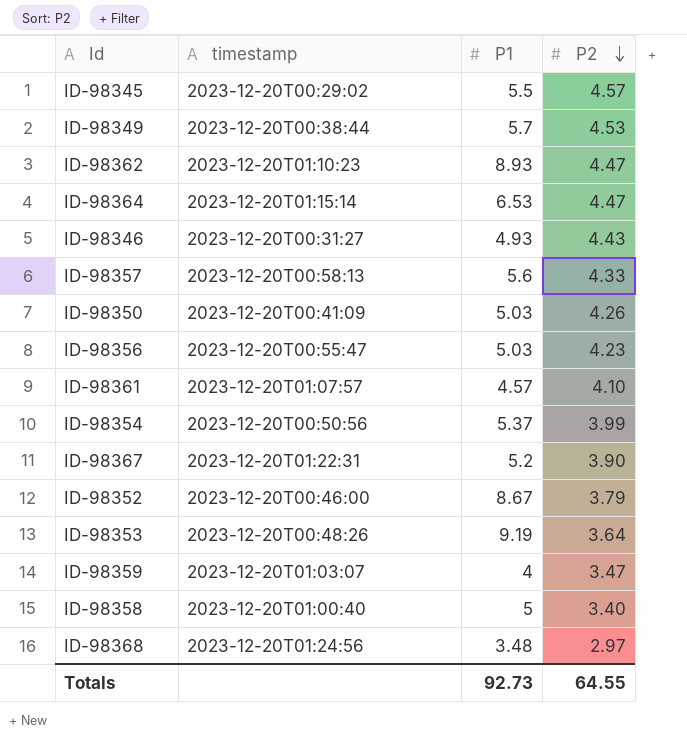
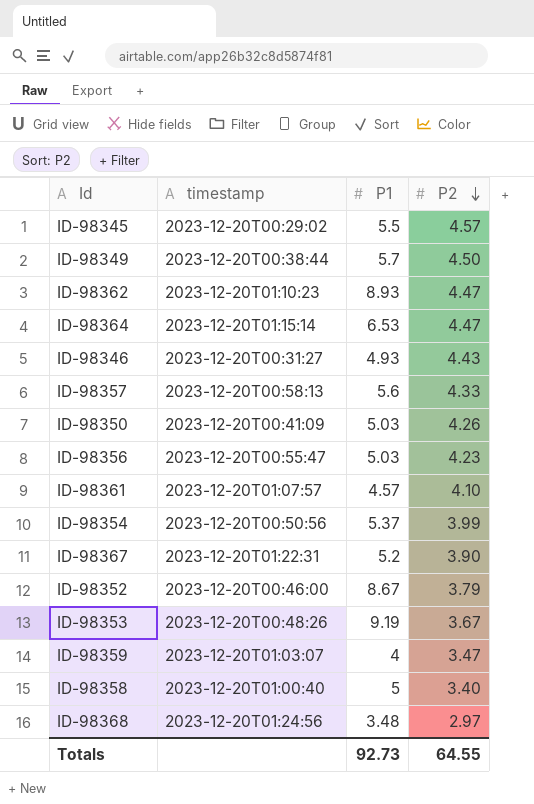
ID-98349 | P2: 4.53 -> 4.50
ID-98353 | P2: 3.64 -> 3.67

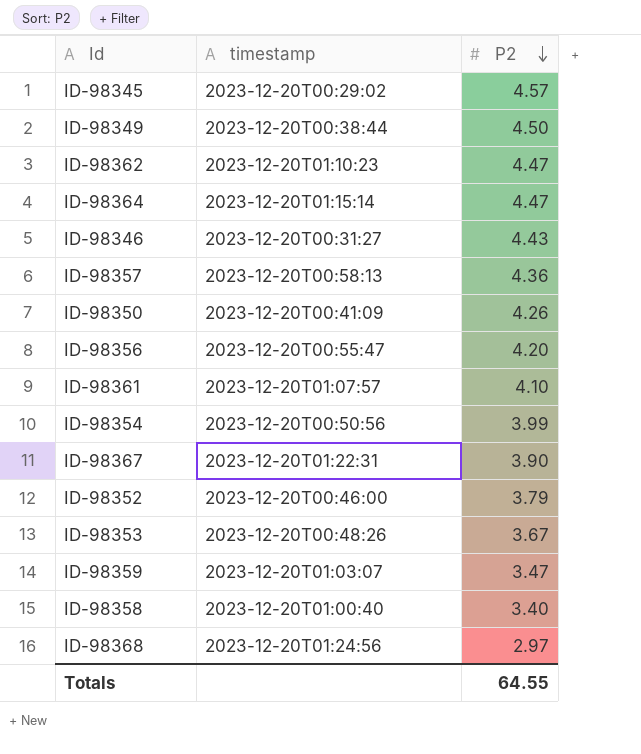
column P1 | position: 3 -> none
ID-98357 | P2: 4.33 -> 4.36
ID-98356 | P2: 4.23 -> 4.20

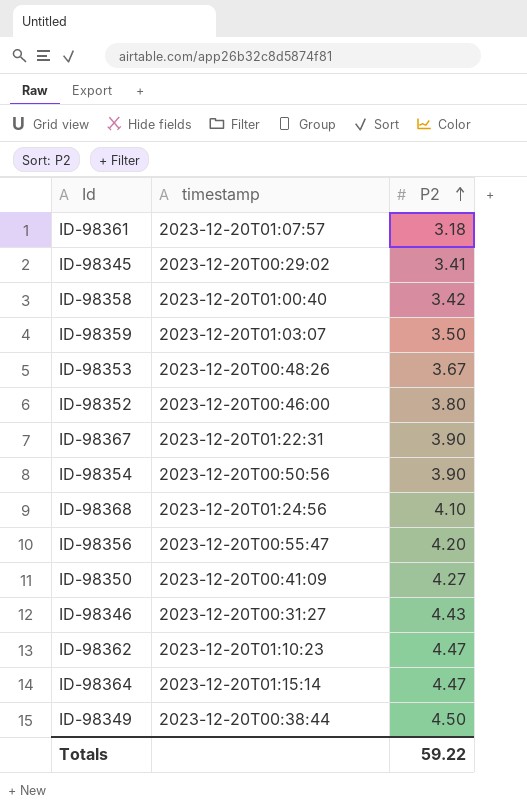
row order: P2 descending -> P2 ascending
row ID-98357: 2023-12-20T00:58:13 | 4.36 -> none
ID-98361 | P2: 4.10 -> 3.18
ID-98345 | P2: 4.57 -> 3.41
ID-98358 | P2: 3.40 -> 3.42
ID-98359 | P2: 3.47 -> 3.50
ID-98352 | P2: 3.79 -> 3.80
ID-98354 | P2: 3.99 -> 3.90
ID-98368 | P2: 2.97 -> 4.10
ID-98350 | P2: 4.26 -> 4.27
Totals | P2: 64.55 -> 59.22

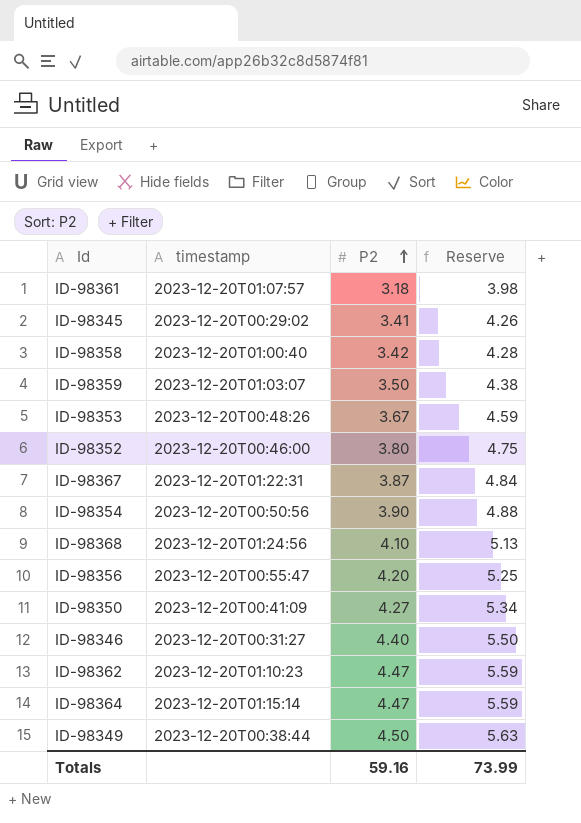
column Reserve | formula: none -> [P2] * 1.25
ID-98367 | P2: 3.90 -> 3.87
ID-98346 | P2: 4.43 -> 4.40
Totals | P2: 59.22 -> 59.16

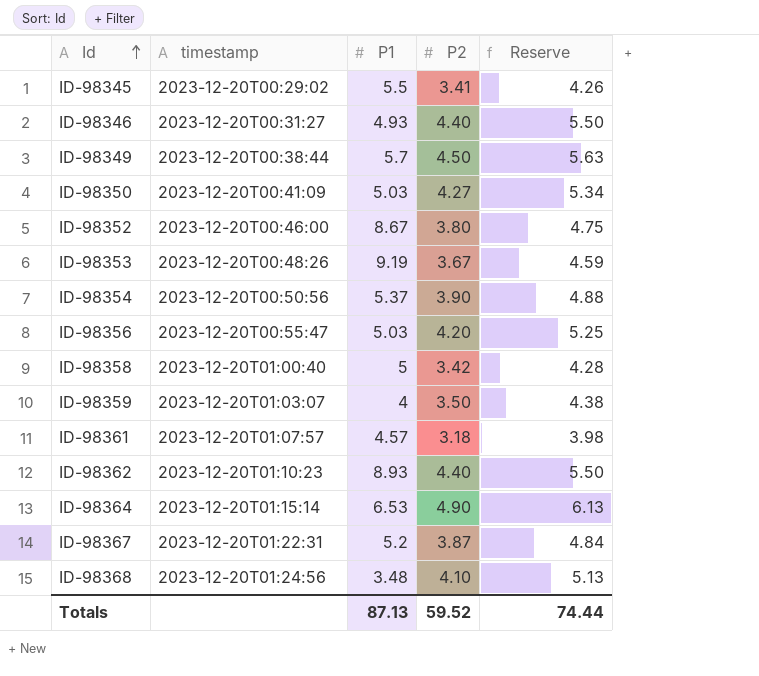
row order: P2 ascending -> Id ascending
column P1 | position: none -> 3
ID-98362 | P2: 4.47 -> 4.40
ID-98362 | Reserve: 5.59 -> 5.50
ID-98364 | P2: 4.47 -> 4.90
ID-98364 | Reserve: 5.59 -> 6.13
Totals | P2: 59.16 -> 59.52
Totals | Reserve: 73.99 -> 74.44

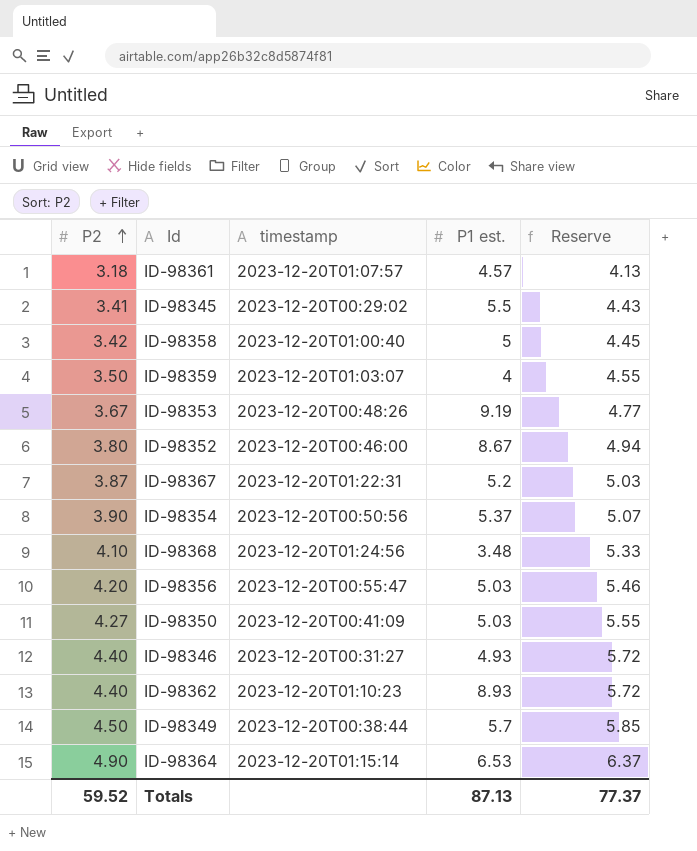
row order: Id ascending -> P2 ascending
column P2 | position: 4 -> 1
column name: P1 -> P1 est.
column Reserve | formula: [P2] * 1.25 -> [P2] * 1.3
Totals | Reserve: 74.44 -> 77.37

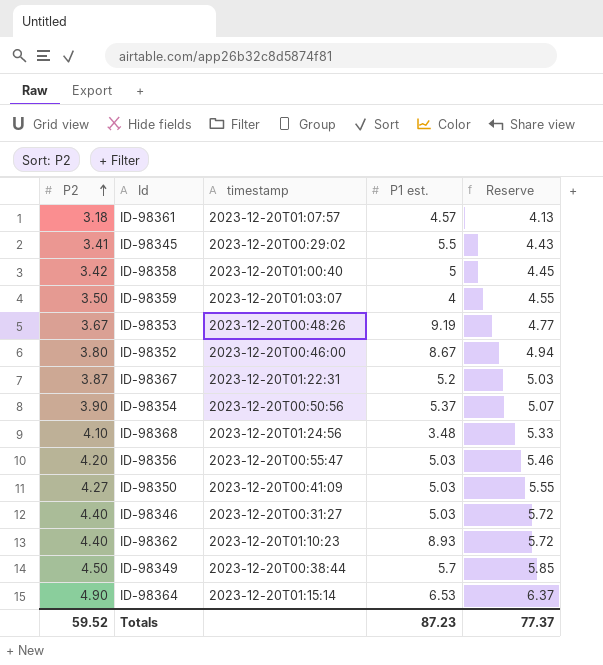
ID-98346 | P1 est.: 4.93 -> 5.03
Totals | P1 est.: 87.13 -> 87.23

